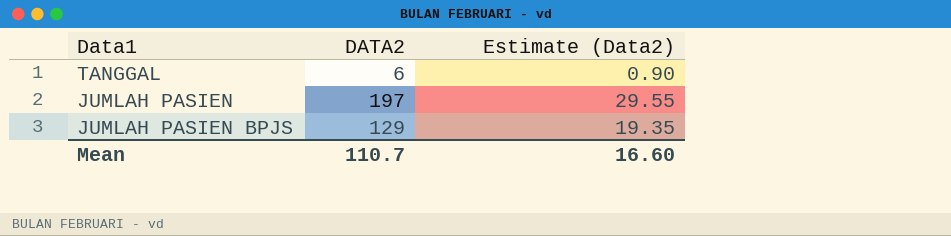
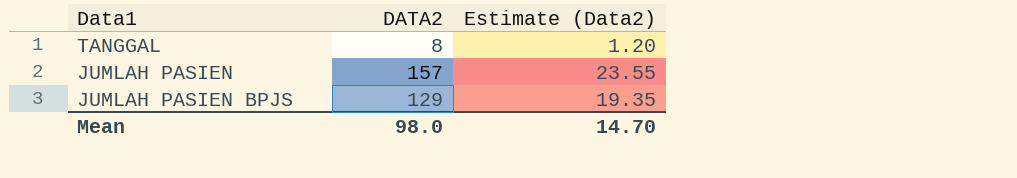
TANGGAL | DATA2: 6 -> 8
TANGGAL | Estimate (Data2): 0.90 -> 1.20
JUMLAH PASIEN | DATA2: 197 -> 157
JUMLAH PASIEN | Estimate (Data2): 29.55 -> 23.55
Mean | DATA2: 110.7 -> 98.0
Mean | Estimate (Data2): 16.60 -> 14.70

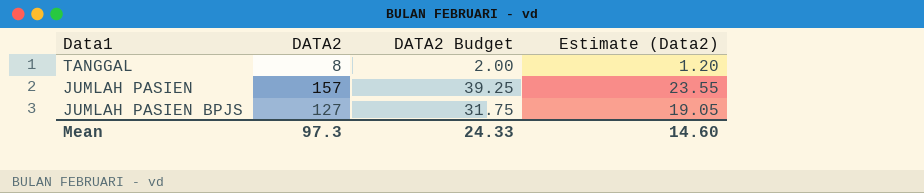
column DATA2 Budget | formula: none -> [DATA2] * 0.25
JUMLAH PASIEN BPJS | DATA2: 129 -> 127
JUMLAH PASIEN BPJS | Estimate (Data2): 19.35 -> 19.05
Mean | DATA2: 98.0 -> 97.3
Mean | Estimate (Data2): 14.70 -> 14.60

